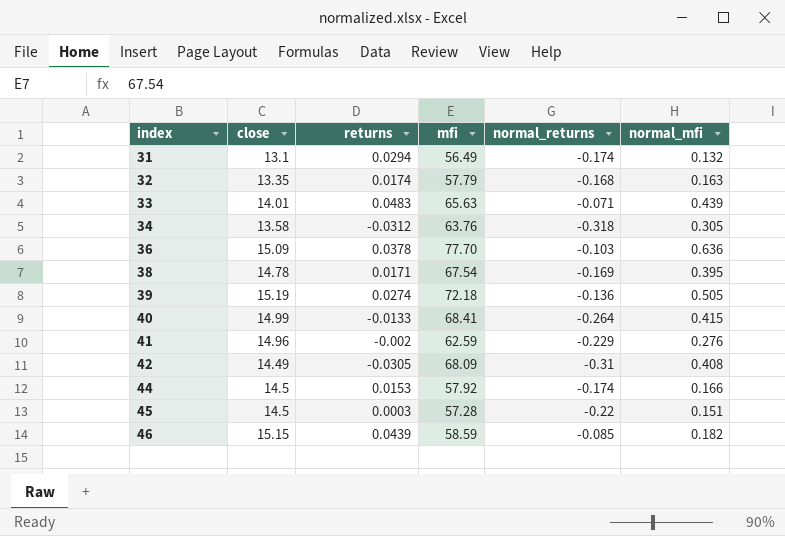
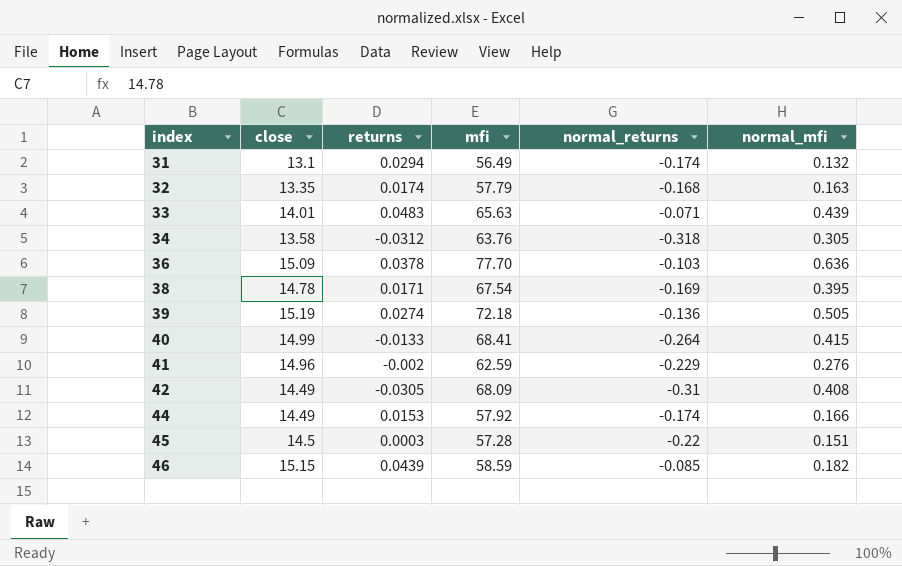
44 | close: 14.5 -> 14.49

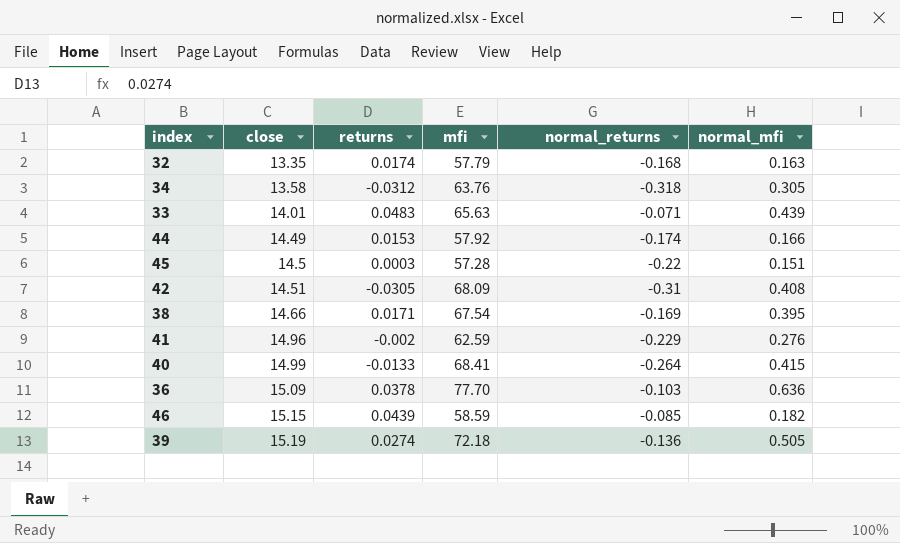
row order: index ascending -> close ascending
row 31: 13.1 | 0.0294 | 56.49 | -0.174 | 0.132 -> none
42 | close: 14.49 -> 14.51
38 | close: 14.78 -> 14.66

